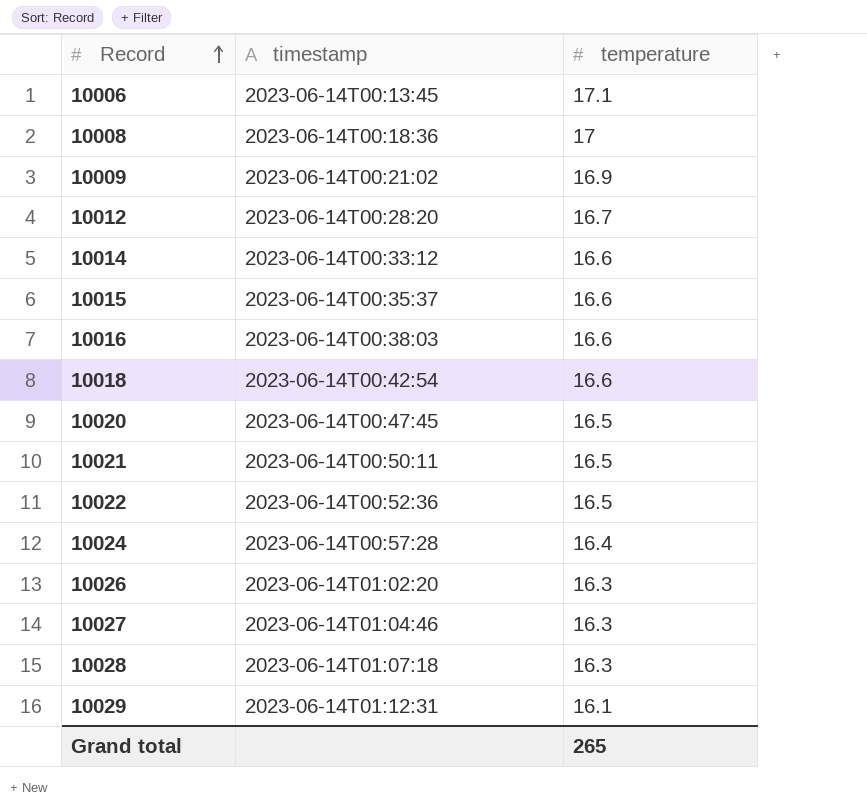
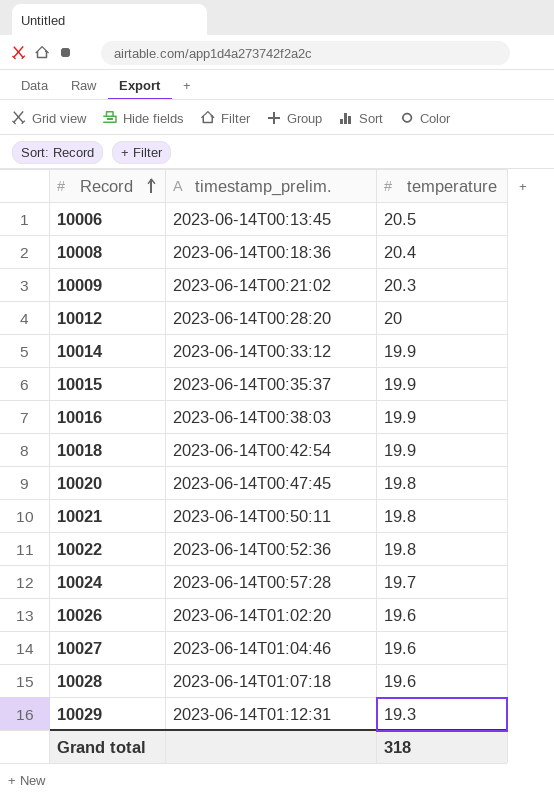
column name: timestamp -> timestamp_prelim.
10006 | temperature: 17.1 -> 20.5
10008 | temperature: 17 -> 20.4
10009 | temperature: 16.9 -> 20.3
10012 | temperature: 16.7 -> 20
10014 | temperature: 16.6 -> 19.9
10015 | temperature: 16.6 -> 19.9
10016 | temperature: 16.6 -> 19.9
10018 | temperature: 16.6 -> 19.9
10020 | temperature: 16.5 -> 19.8
10021 | temperature: 16.5 -> 19.8
10022 | temperature: 16.5 -> 19.8
10024 | temperature: 16.4 -> 19.7
10026 | temperature: 16.3 -> 19.6
10027 | temperature: 16.3 -> 19.6
10028 | temperature: 16.3 -> 19.6
10029 | temperature: 16.1 -> 19.3
Grand total | temperature: 265 -> 318

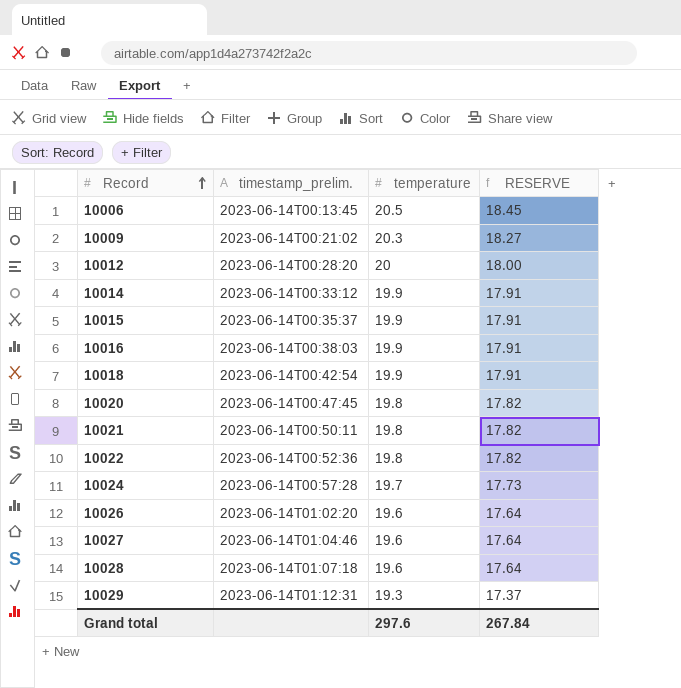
column RESERVE | formula: none -> [temperature] * 0.9
row 10008: 2023-06-14T00:18:36 | 20.4 -> none
Grand total | temperature: 318 -> 297.6

